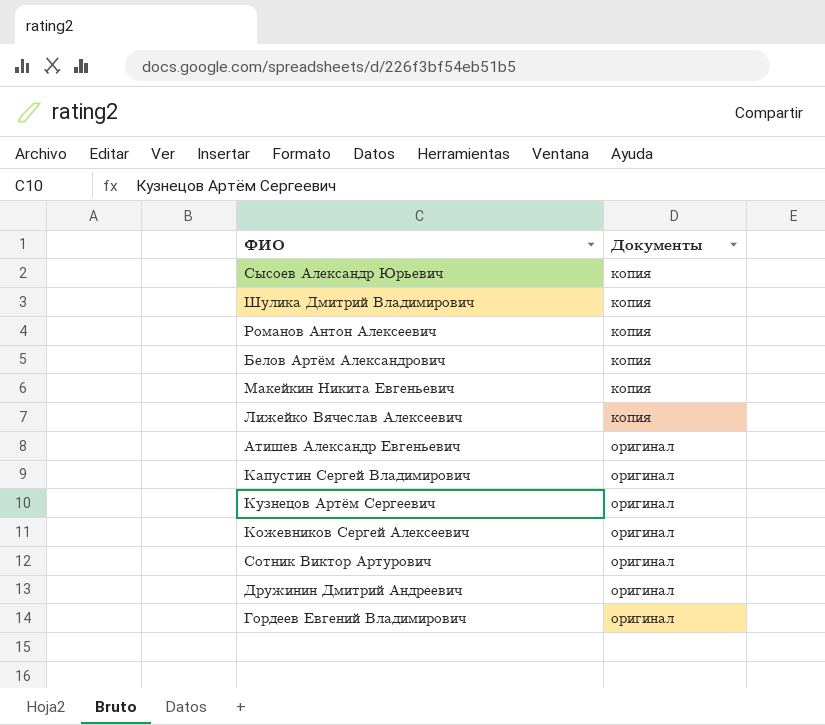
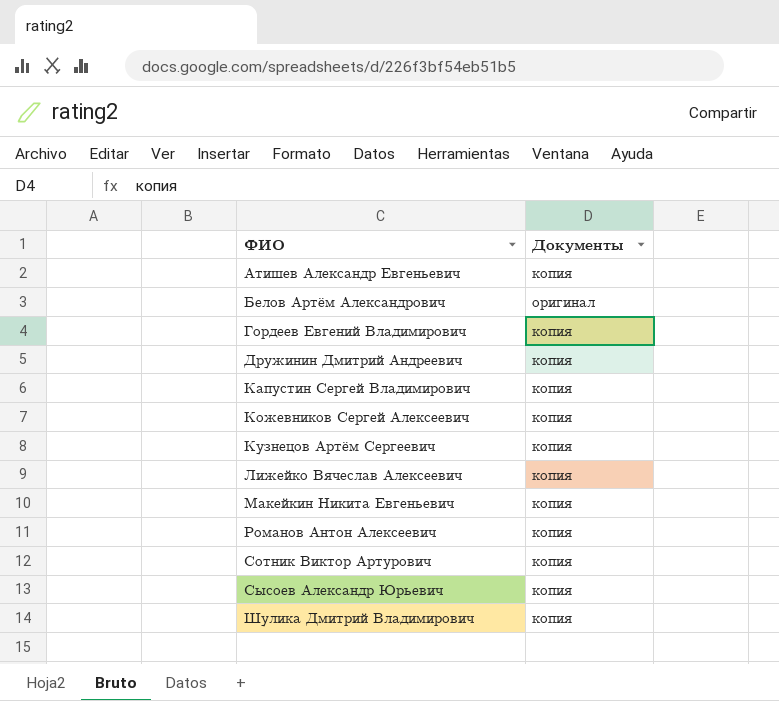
row order: Документы ascending -> ФИО ascending
Атишев Александр Евгеньевич | Документы: оригинал -> копия
Белов Артём Александрович | Документы: копия -> оригинал
Гордеев Евгений Владимирович | Документы: оригинал -> копия
Дружинин Дмитрий Андреевич | Документы: оригинал -> копия
Капустин Сергей Владимирович | Документы: оригинал -> копия
Кожевников Сергей Алексеевич | Документы: оригинал -> копия
Кузнецов Артём Сергеевич | Документы: оригинал -> копия
Сотник Виктор Артурович | Документы: оригинал -> копия

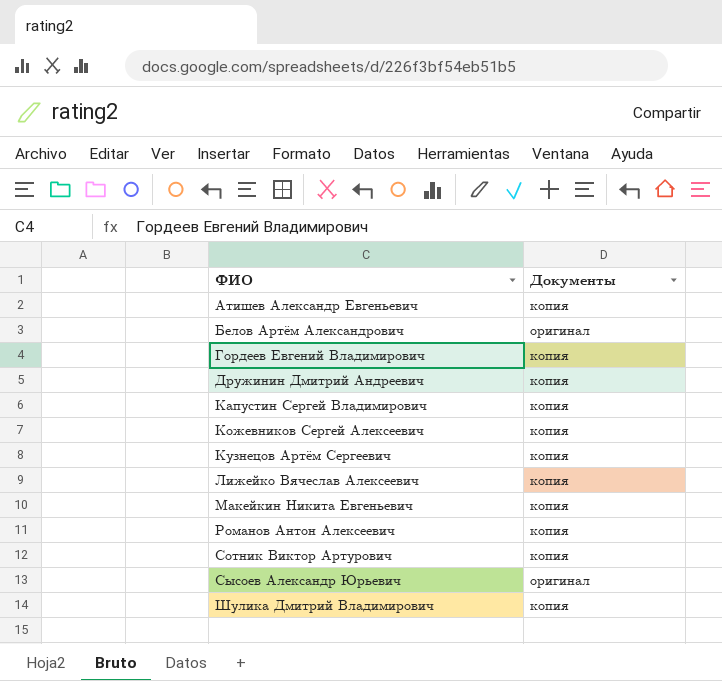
Сысоев Александр Юрьевич | Документы: копия -> оригинал

